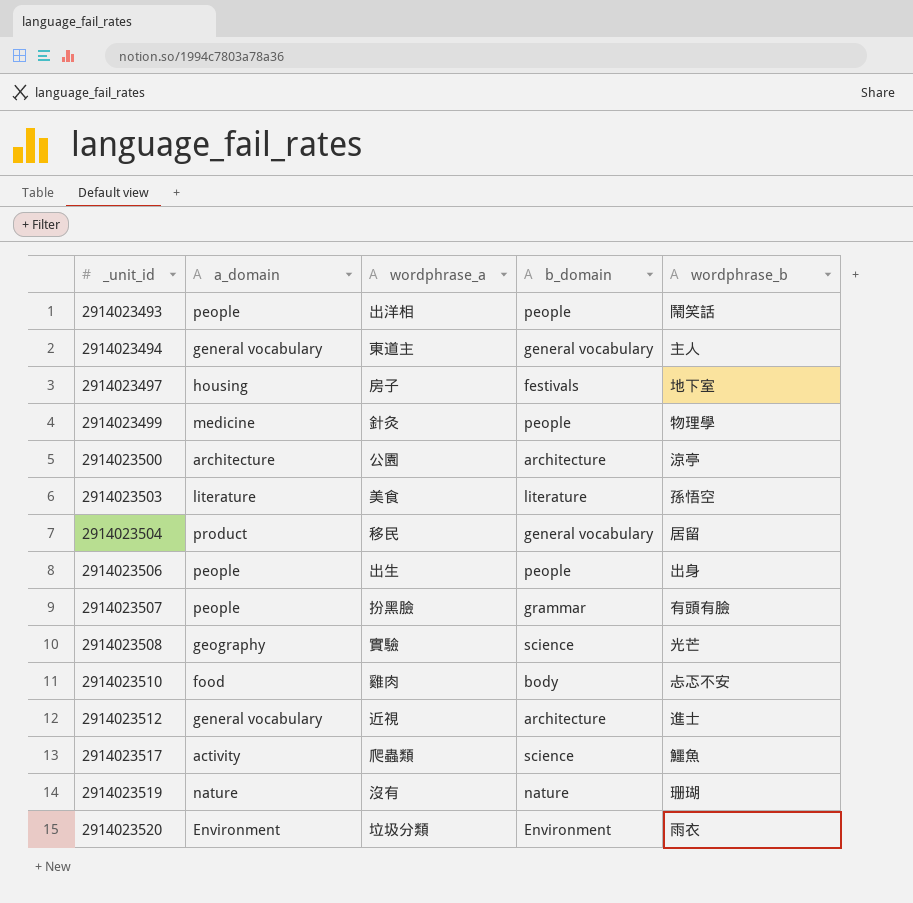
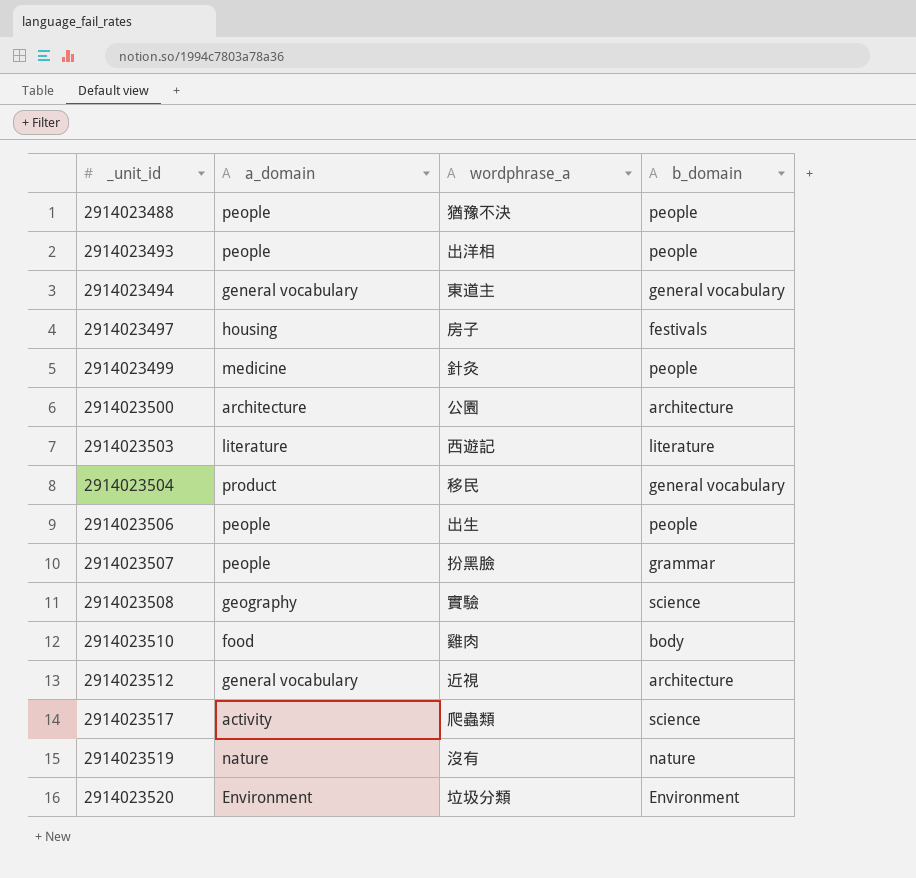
column wordphrase_b | position: 5 -> none
row 2914023488: none -> people | 猶豫不決 | people
2914023503 | wordphrase_a: 美食 -> 西遊記

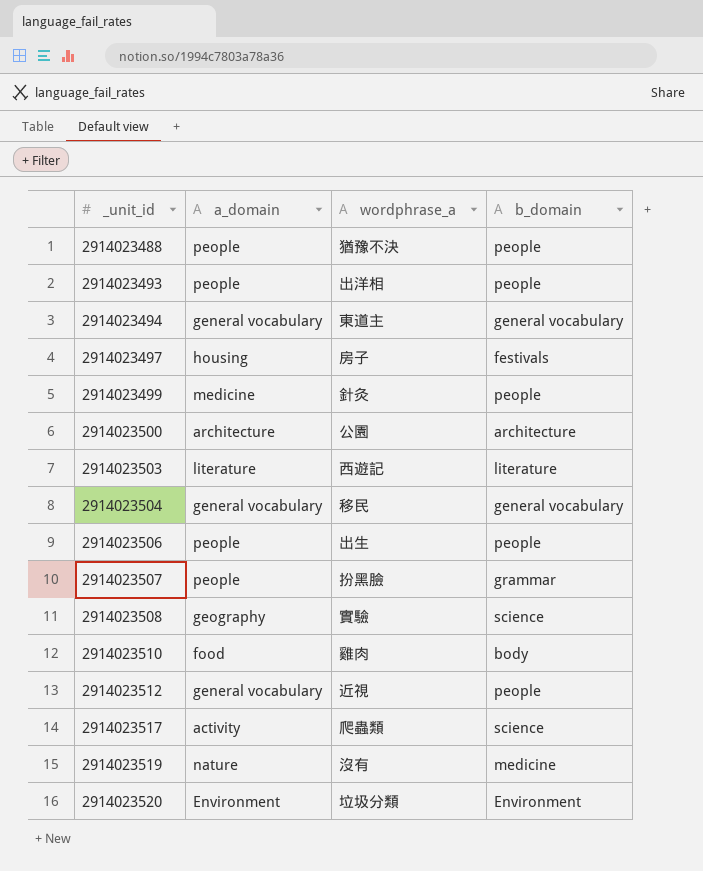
2914023504 | a_domain: product -> general vocabulary
2914023512 | b_domain: architecture -> people
2914023519 | b_domain: nature -> medicine

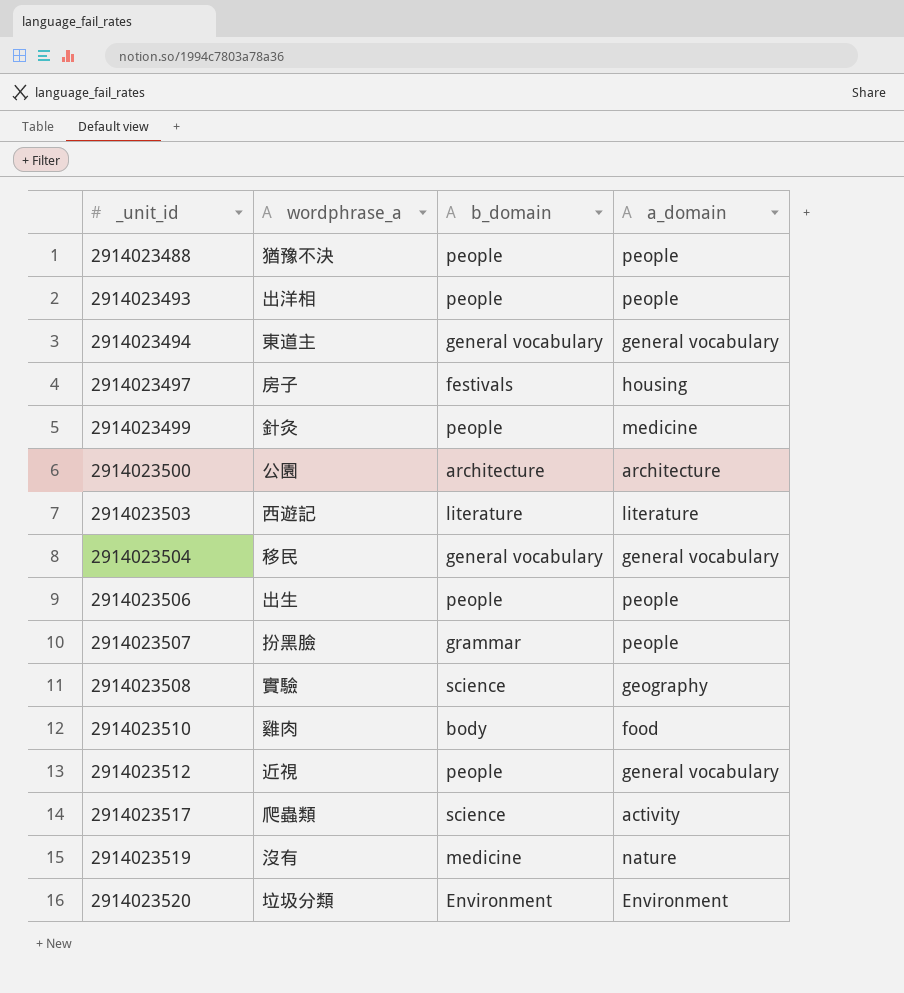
column a_domain | position: 2 -> 4

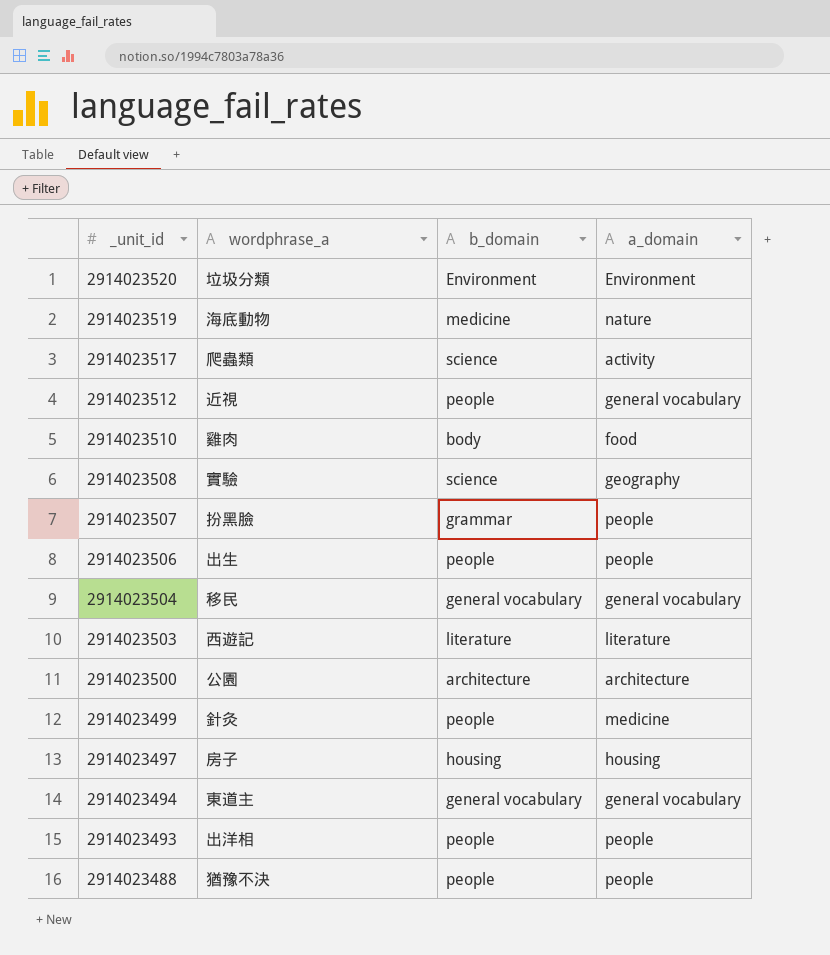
row order: _unit_id ascending -> _unit_id descending
2914023519 | wordphrase_a: 沒有 -> 海底動物
2914023497 | b_domain: festivals -> housing

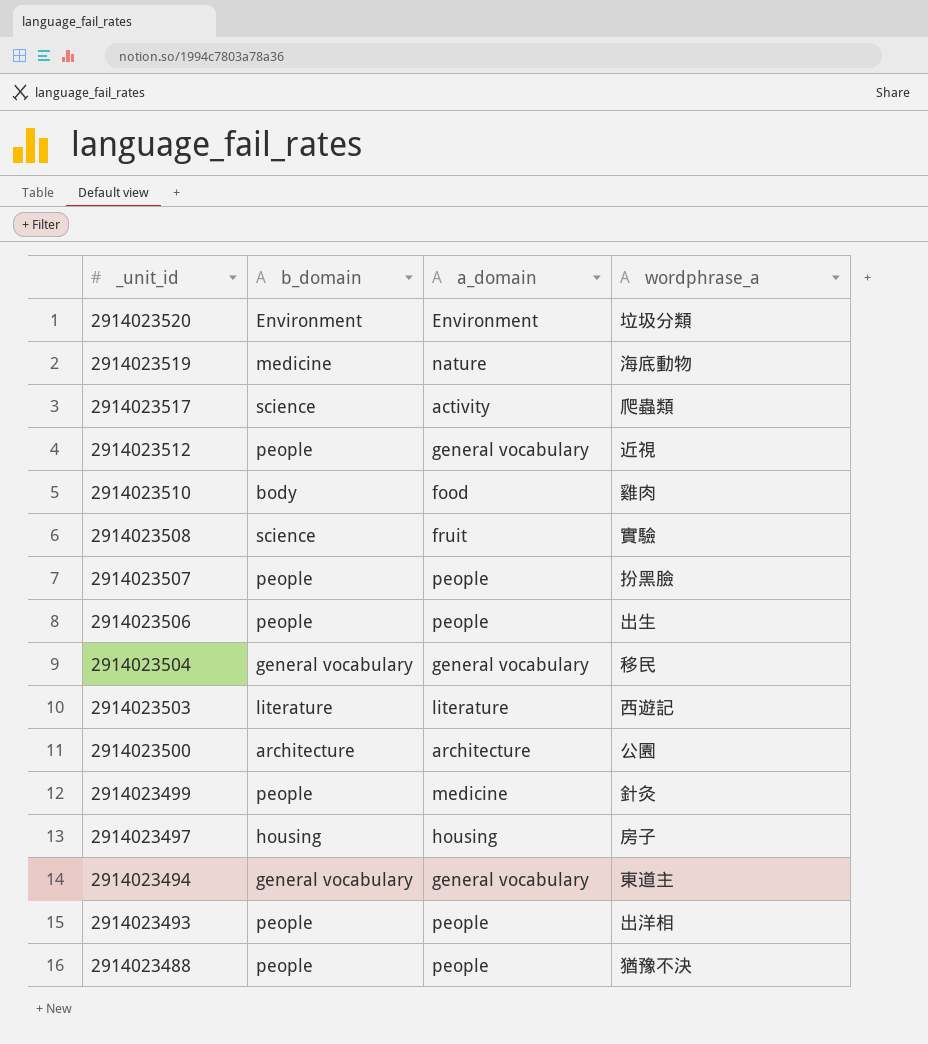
column wordphrase_a | position: 2 -> 4
2914023508 | a_domain: geography -> fruit
2914023507 | b_domain: grammar -> people

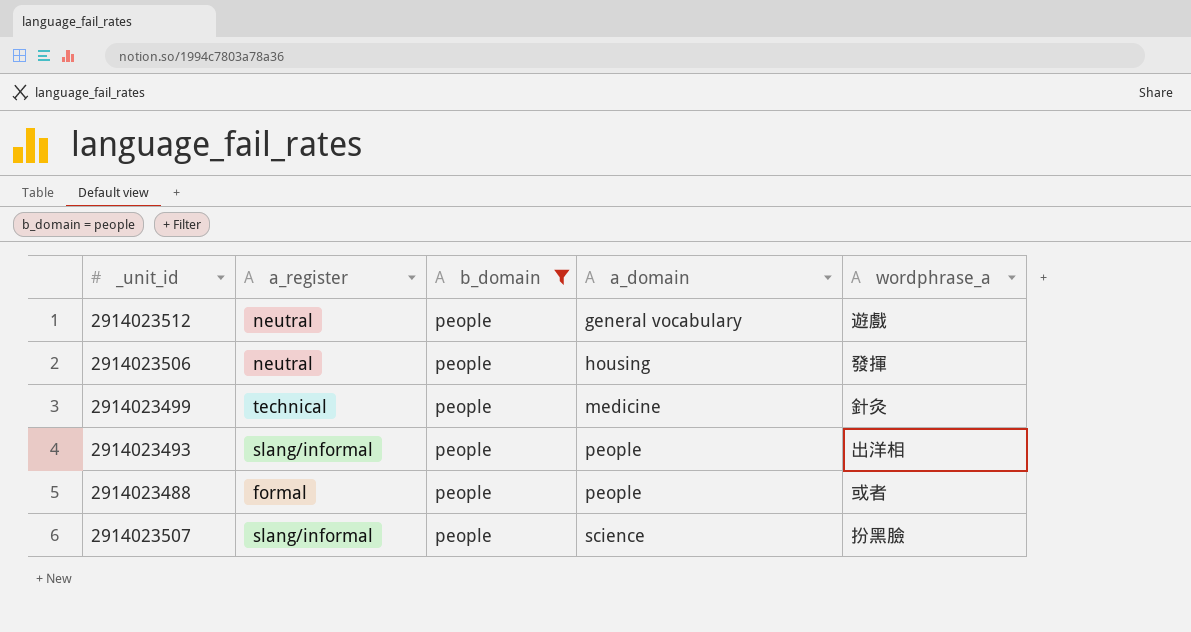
filter: none -> b_domain = people
row order: _unit_id descending -> a_domain ascending
column a_register | position: none -> 2
2914023512 | wordphrase_a: 近視 -> 遊戲
2914023506 | a_domain: people -> housing
2914023506 | wordphrase_a: 出生 -> 發揮
2914023488 | wordphrase_a: 猶豫不決 -> 或者
2914023507 | a_domain: people -> science

